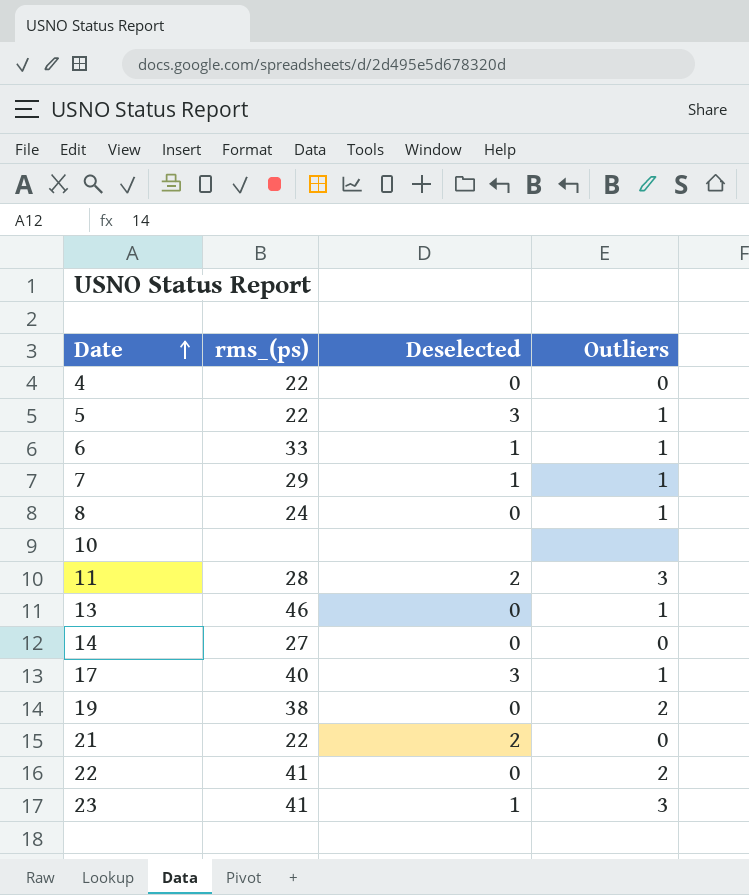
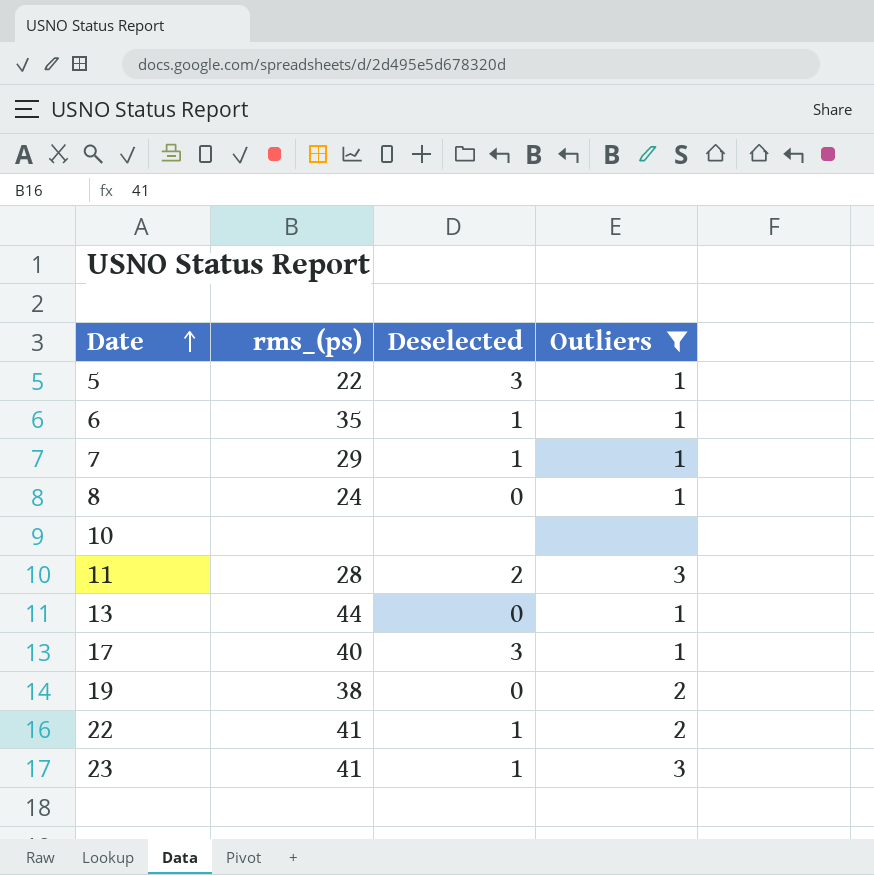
filter: none -> Outliers != 0
6 | rms_(ps): 33 -> 35
13 | rms_(ps): 46 -> 44
22 | Deselected: 0 -> 1

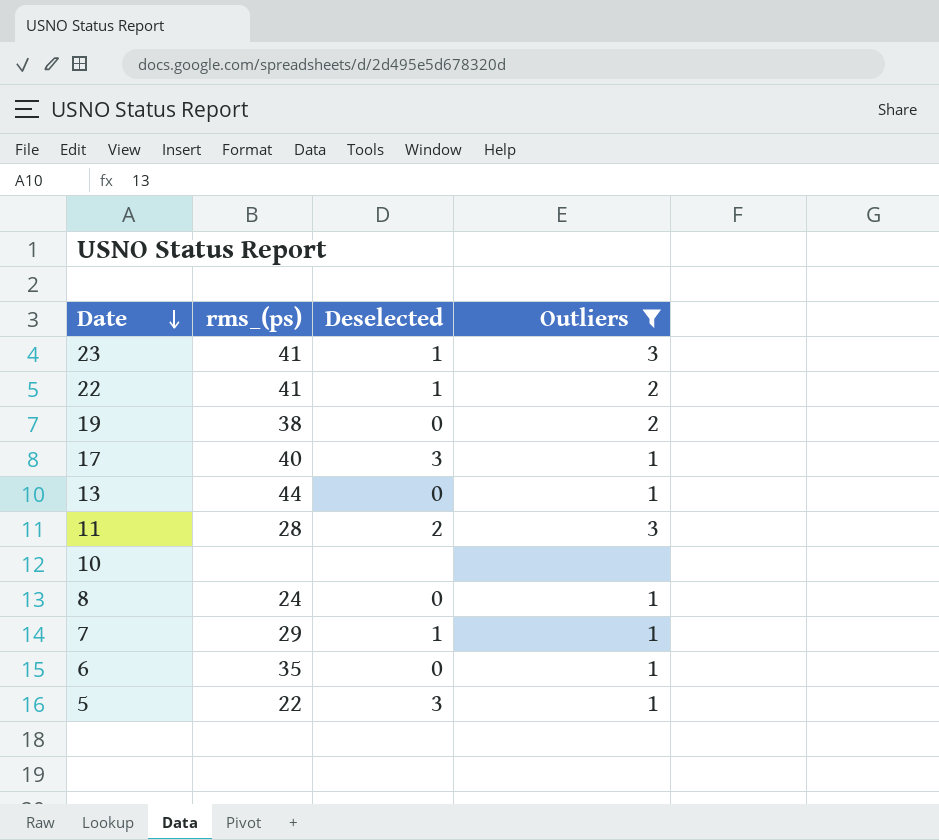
row order: Date ascending -> Date descending
6 | Deselected: 1 -> 0

